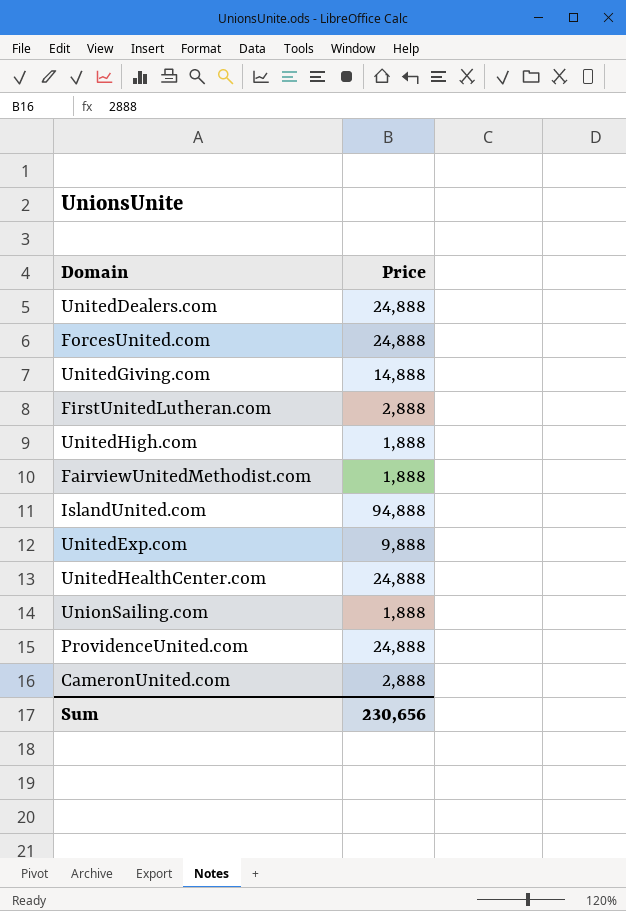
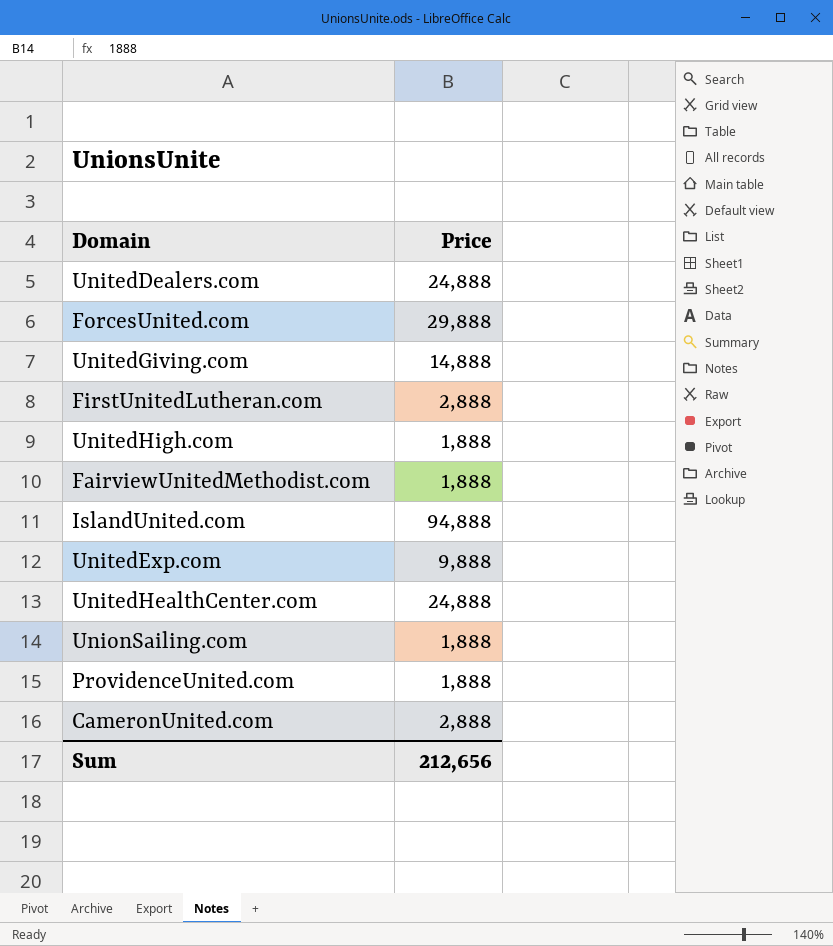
ForcesUnited.com | Price: 24,888 -> 29,888
ProvidenceUnited.com | Price: 24,888 -> 1,888
Sum | Price: 230,656 -> 212,656

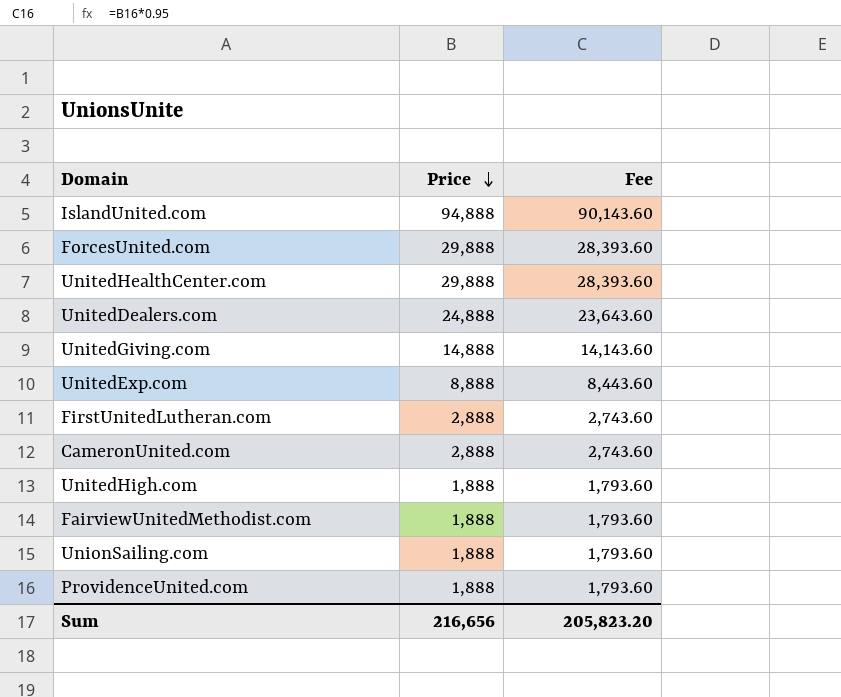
row order: none -> Price descending
column Fee | formula: none -> [Price] * 0.95
UnitedHealthCenter.com | Price: 24,888 -> 29,888
UnitedExp.com | Price: 9,888 -> 8,888
Sum | Price: 212,656 -> 216,656

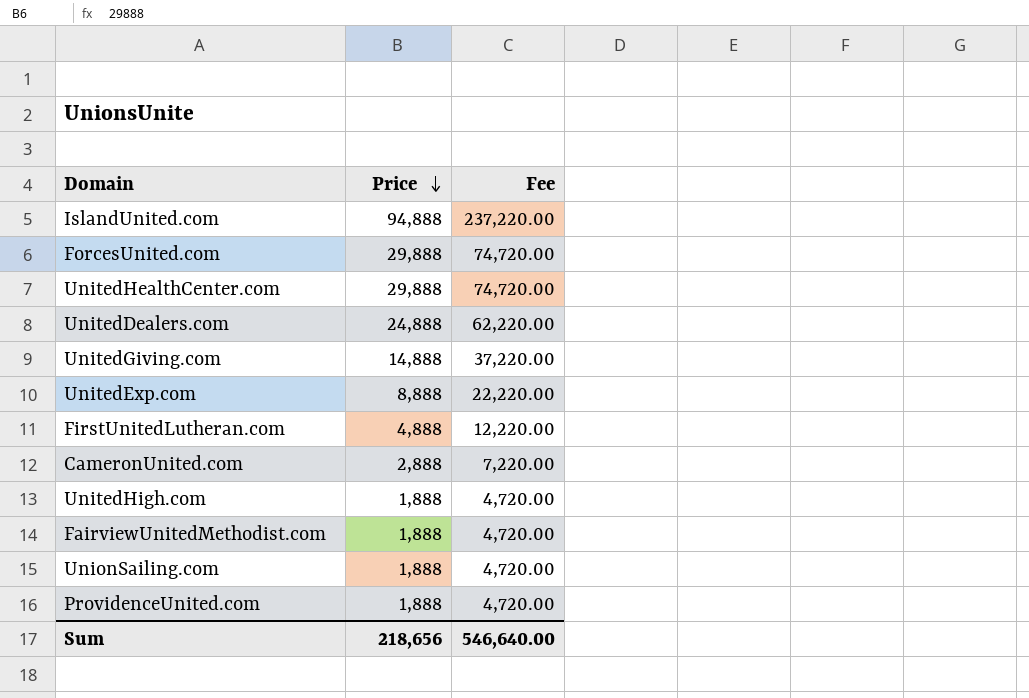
column Fee | formula: [Price] * 0.95 -> [Price] * 2.5
FirstUnitedLutheran.com | Price: 2,888 -> 4,888
Sum | Price: 216,656 -> 218,656
Sum | Fee: 205,823.20 -> 546,640.00

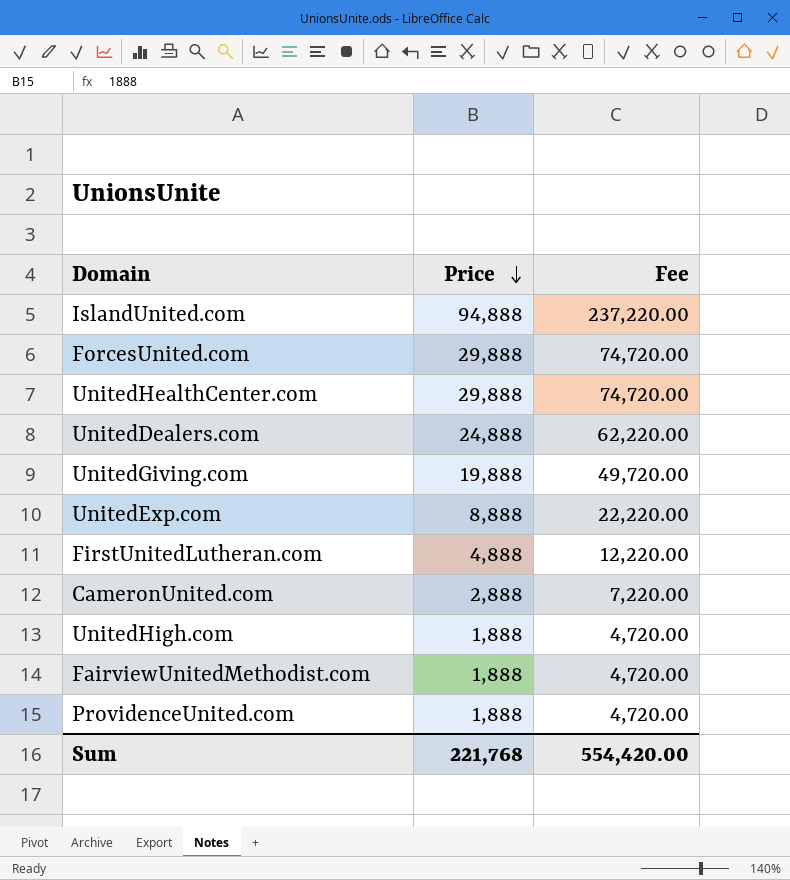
row UnionSailing.com: 1,888 | 4,720.00 -> none
UnitedGiving.com | Price: 14,888 -> 19,888
UnitedGiving.com | Fee: 37,220.00 -> 49,720.00
Sum | Price: 218,656 -> 221,768
Sum | Fee: 546,640.00 -> 554,420.00

